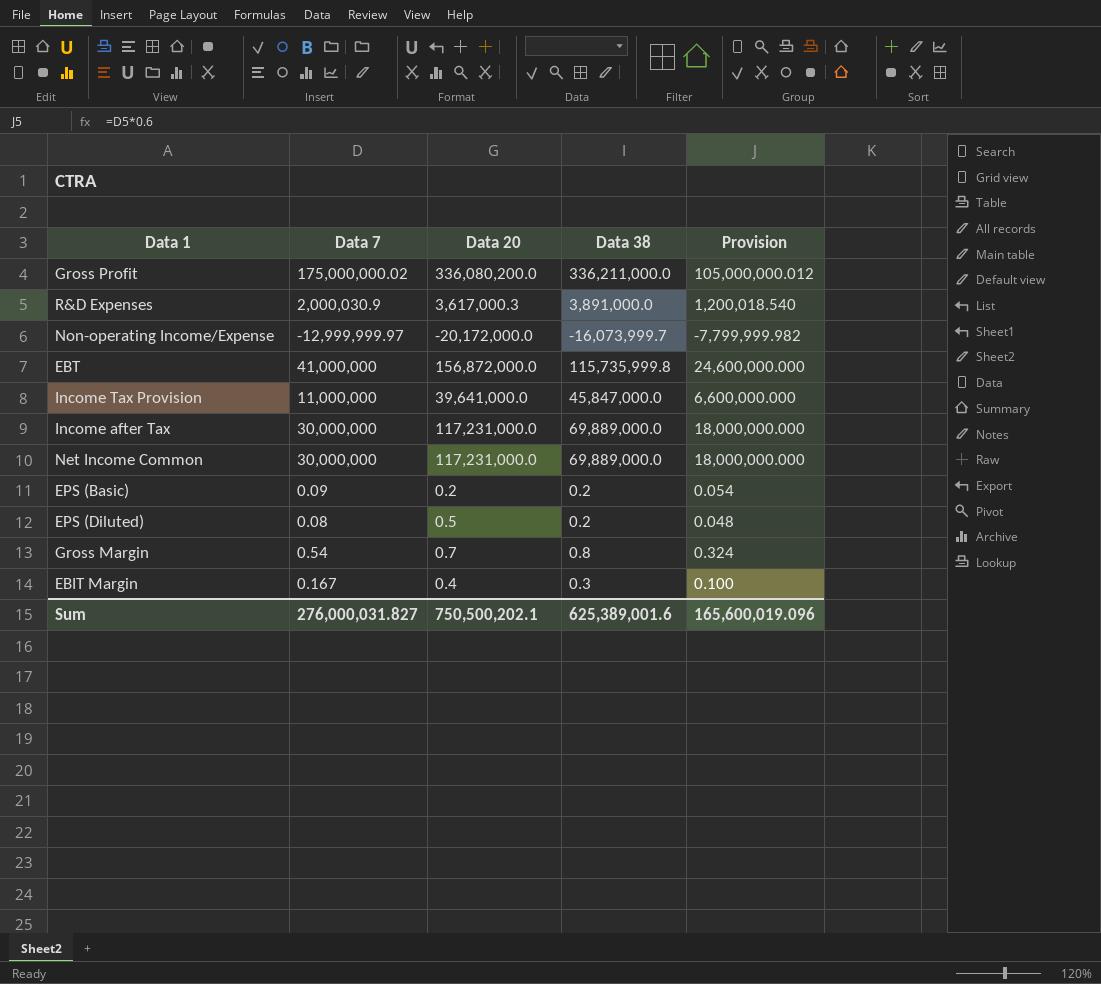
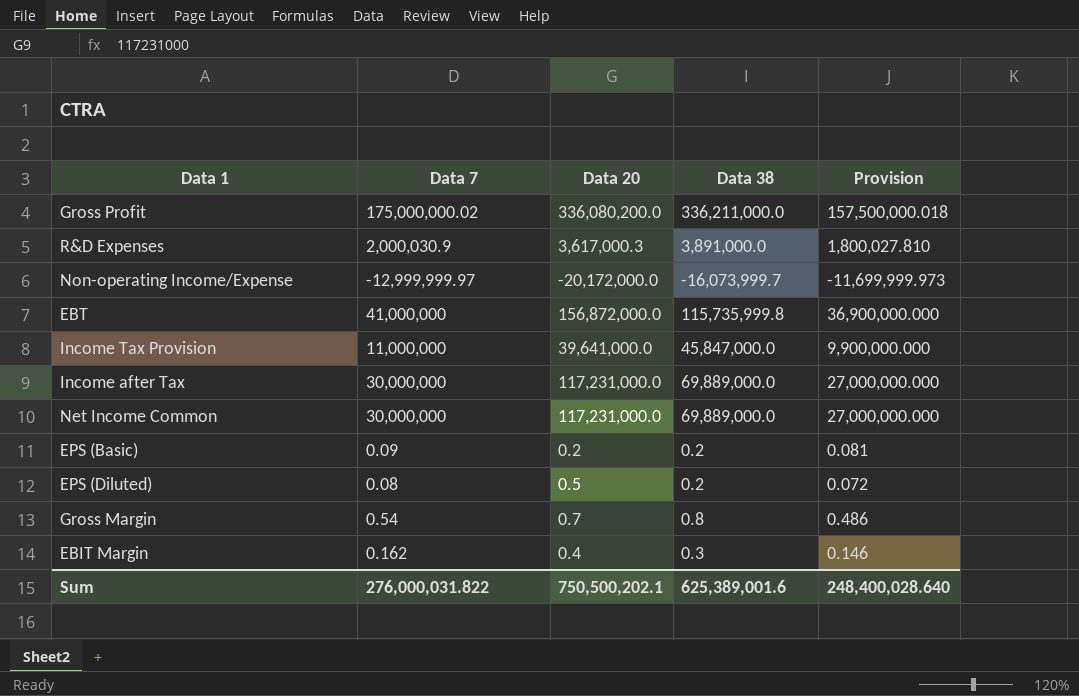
column Provision | formula: [Data 7] * 0.6 -> [Data 7] * 0.9
EBIT Margin | Data 7: 0.167 -> 0.162
Sum | Data 7: 276,000,031.827 -> 276,000,031.822
Sum | Provision: 165,600,019.096 -> 248,400,028.640

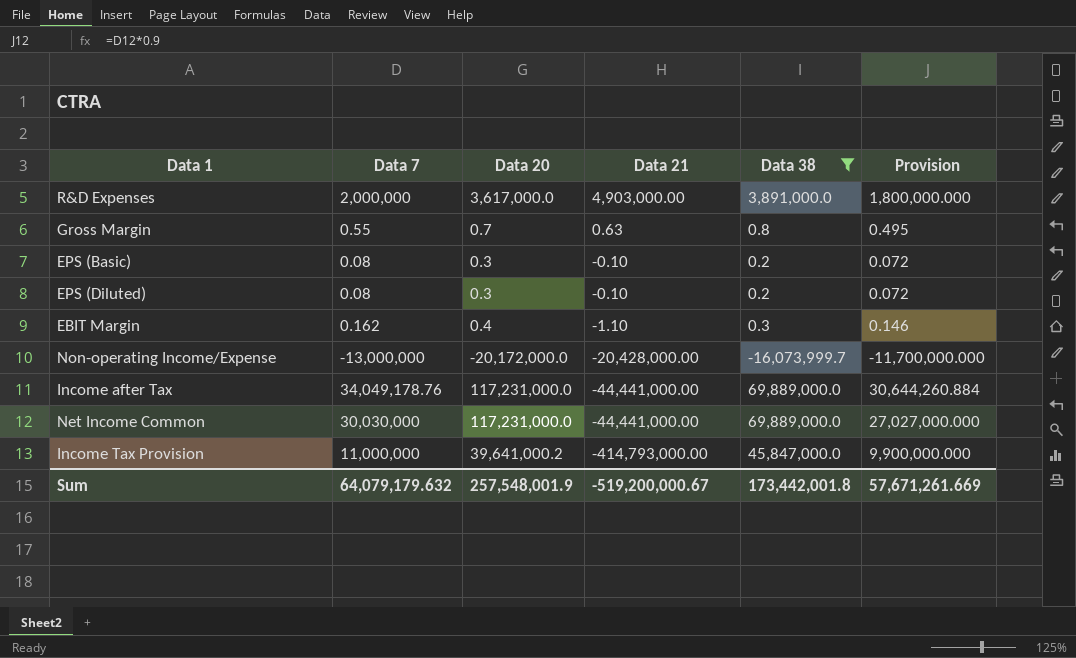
filter: none -> Data 38 <= 69,889,000.0
row order: none -> Data 21 descending
column Data 21 | position: none -> 4
R&D Expenses | Data 7: 2,000,030.9 -> 2,000,000
R&D Expenses | Data 20: 3,617,000.3 -> 3,617,000.0
R&D Expenses | Provision: 1,800,027.810 -> 1,800,000.000
Gross Margin | Data 7: 0.54 -> 0.55
Gross Margin | Provision: 0.486 -> 0.495
EPS (Basic) | Data 7: 0.09 -> 0.08
EPS (Basic) | Data 20: 0.2 -> 0.3
EPS (Basic) | Provision: 0.081 -> 0.072
EPS (Diluted) | Data 20: 0.5 -> 0.3
Non-operating Income/Expense | Data 7: -12,999,999.97 -> -13,000,000
Non-operating Income/Expense | Provision: -11,699,999.973 -> -11,700,000.000
Income after Tax | Data 7: 30,000,000 -> 34,049,178.76
Income after Tax | Provision: 27,000,000.000 -> 30,644,260.884
Net Income Common | Data 7: 30,000,000 -> 30,030,000
Net Income Common | Provision: 27,000,000.000 -> 27,027,000.000
Income Tax Provision | Data 20: 39,641,000.0 -> 39,641,000.2
Sum | Data 7: 276,000,031.822 -> 64,079,179.632
Sum | Data 20: 750,500,202.1 -> 257,548,001.9
Sum | Data 38: 625,389,001.6 -> 173,442,001.8
Sum | Provision: 248,400,028.640 -> 57,671,261.669

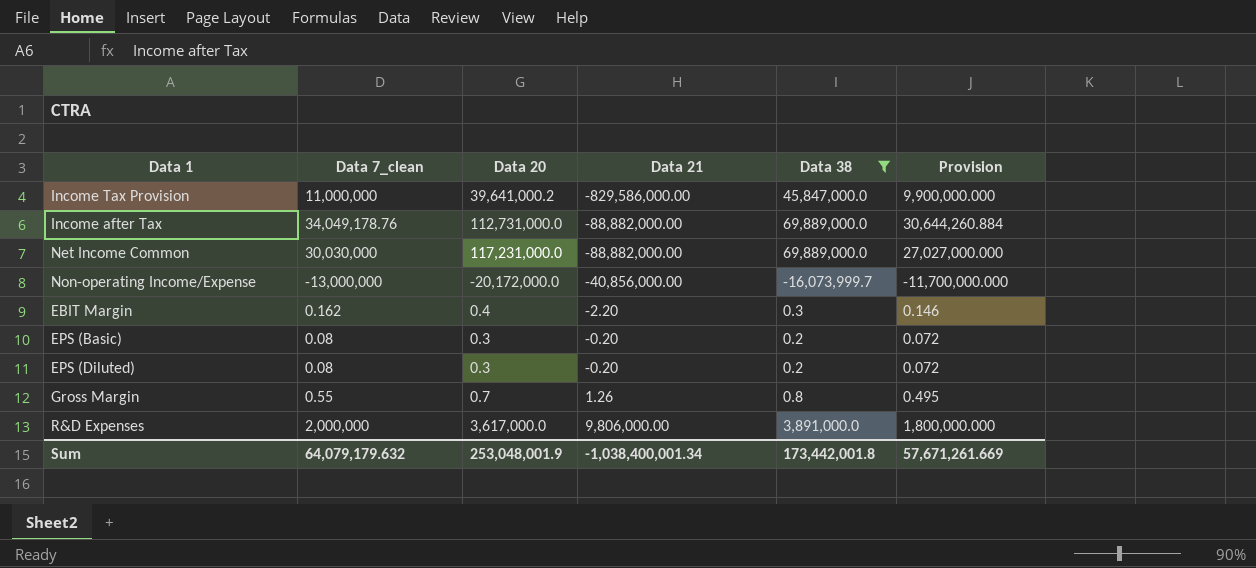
row order: Data 21 descending -> Data 21 ascending
column name: Data 7 -> Data 7_clean
Income Tax Provision | Data 21: -414,793,000.00 -> -829,586,000.00
Income after Tax | Data 20: 117,231,000.0 -> 112,731,000.0
Income after Tax | Data 21: -44,441,000.00 -> -88,882,000.00
Net Income Common | Data 21: -44,441,000.00 -> -88,882,000.00
Non-operating Income/Expense | Data 21: -20,428,000.00 -> -40,856,000.00
EBIT Margin | Data 21: -1.10 -> -2.20
EPS (Basic) | Data 21: -0.10 -> -0.20
EPS (Diluted) | Data 21: -0.10 -> -0.20
Gross Margin | Data 21: 0.63 -> 1.26
R&D Expenses | Data 21: 4,903,000.00 -> 9,806,000.00
Sum | Data 20: 257,548,001.9 -> 253,048,001.9
Sum | Data 21: -519,200,000.67 -> -1,038,400,001.34

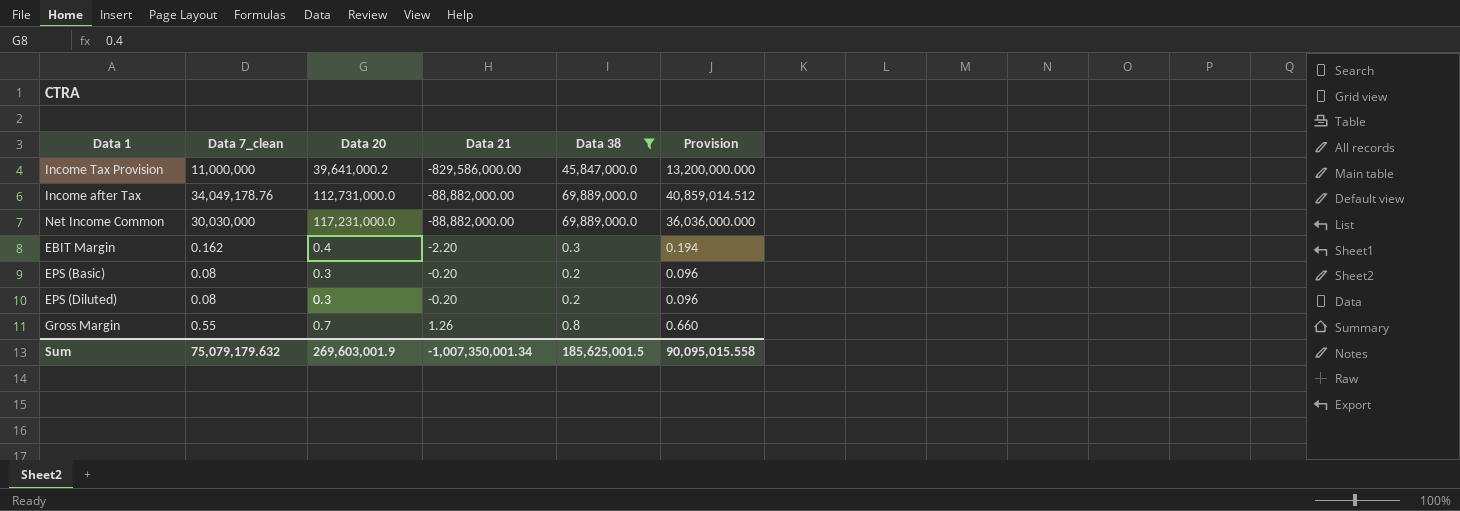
column Provision | formula: [Data 7_clean] * 0.9 -> [Data 7_clean] * 1.2
row Non-operating Income/Expense: -13,000,000 | -20,172,000.0 | -40,856,000.00 | -16,073,999.7 | -11,700,000.000 -> none
row R&D Expenses: 2,000,000 | 3,617,000.0 | 9,806,000.00 | 3,891,000.0 | 1,800,000.000 -> none
Sum | Data 7_clean: 64,079,179.632 -> 75,079,179.632
Sum | Data 20: 253,048,001.9 -> 269,603,001.9
Sum | Data 21: -1,038,400,001.34 -> -1,007,350,001.34
Sum | Data 38: 173,442,001.8 -> 185,625,001.5
Sum | Provision: 57,671,261.669 -> 90,095,015.558

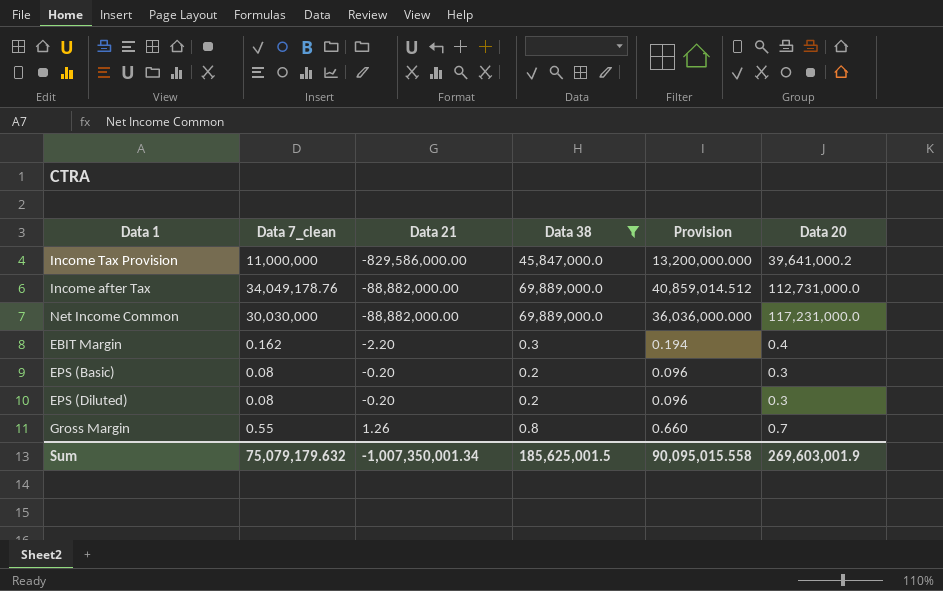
column Data 20 | position: 3 -> 6

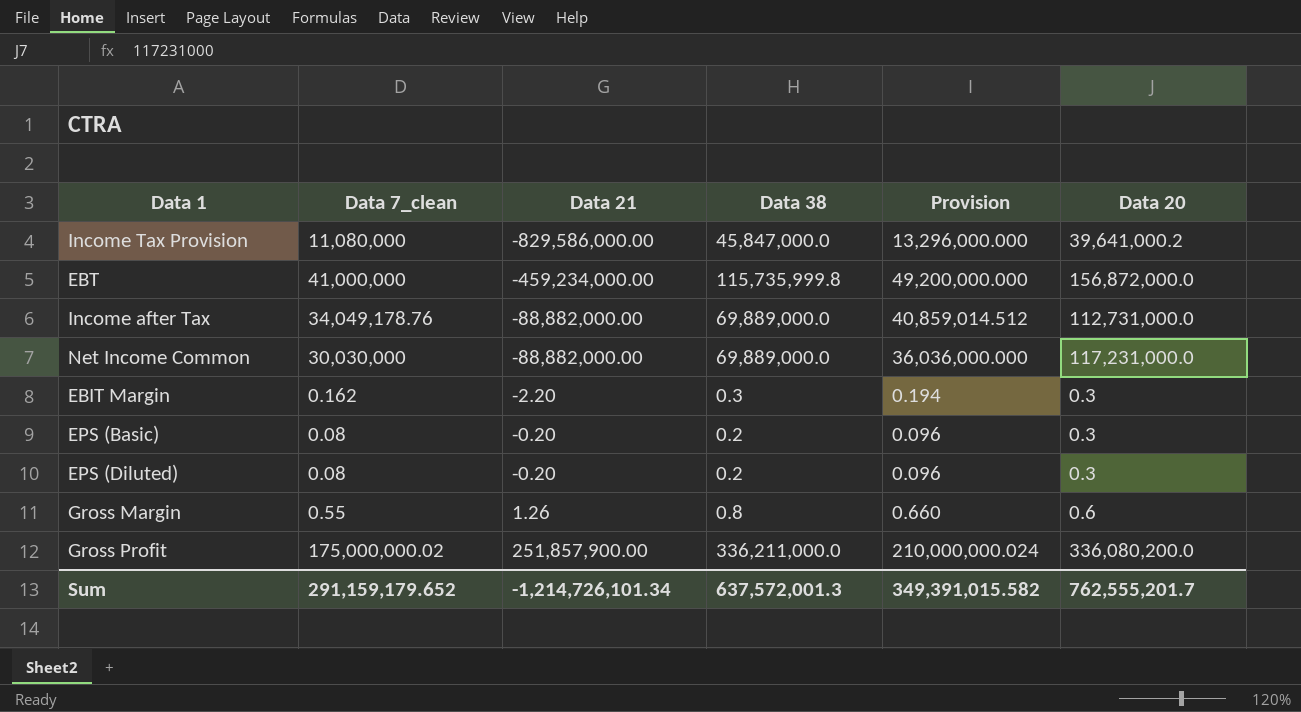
filter: Data 38 <= 69,889,000.0 -> none
Income Tax Provision | Data 7_clean: 11,000,000 -> 11,080,000
Income Tax Provision | Provision: 13,200,000.000 -> 13,296,000.000
EBIT Margin | Data 20: 0.4 -> 0.3
Gross Margin | Data 20: 0.7 -> 0.6
Sum | Data 7_clean: 75,079,179.632 -> 291,159,179.652
Sum | Data 21: -1,007,350,001.34 -> -1,214,726,101.34
Sum | Data 38: 185,625,001.5 -> 637,572,001.3
Sum | Provision: 90,095,015.558 -> 349,391,015.582
Sum | Data 20: 269,603,001.9 -> 762,555,201.7

